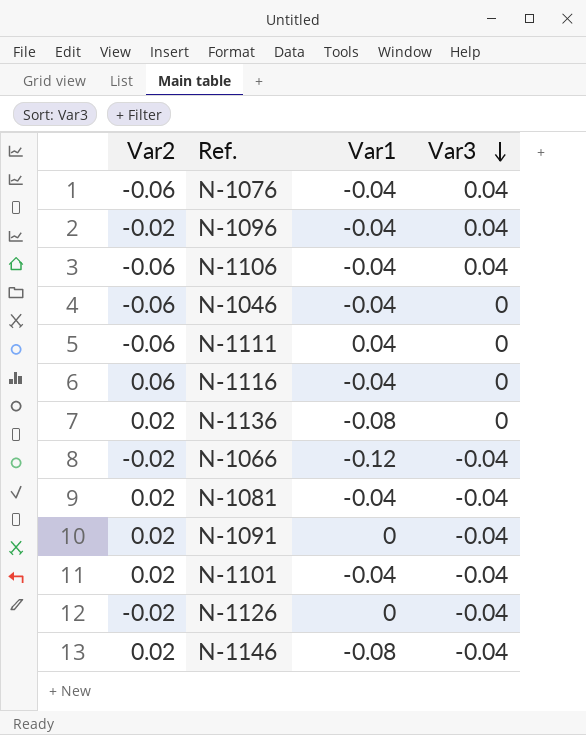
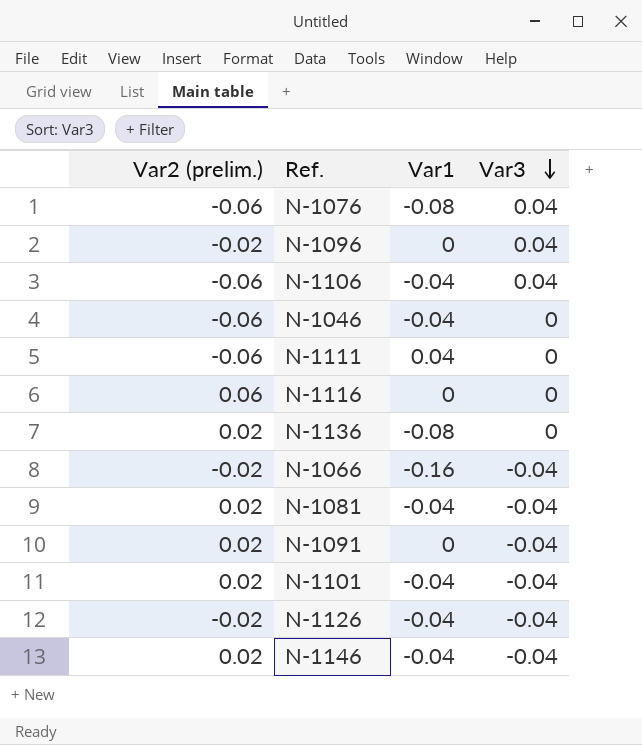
column name: Var2 -> Var2 (prelim.)
N-1076 | Var1: -0.04 -> -0.08
N-1096 | Var1: -0.04 -> 0
N-1116 | Var1: -0.04 -> 0
N-1066 | Var1: -0.12 -> -0.16
N-1126 | Var1: 0 -> -0.04
N-1146 | Var1: -0.08 -> -0.04

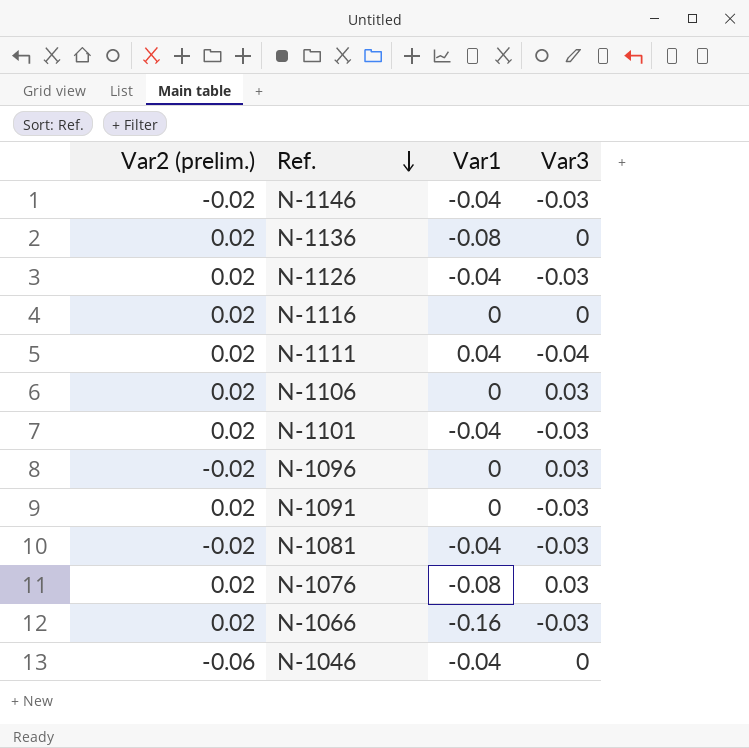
row order: Var3 descending -> Ref. descending
N-1146 | Var2 (prelim.): 0.02 -> -0.02
N-1146 | Var3: -0.04 -> -0.03
N-1126 | Var2 (prelim.): -0.02 -> 0.02
N-1126 | Var3: -0.04 -> -0.03
N-1116 | Var2 (prelim.): 0.06 -> 0.02
N-1111 | Var2 (prelim.): -0.06 -> 0.02
N-1111 | Var3: 0 -> -0.04
N-1106 | Var2 (prelim.): -0.06 -> 0.02
N-1106 | Var1: -0.04 -> 0
N-1106 | Var3: 0.04 -> 0.03
N-1101 | Var3: -0.04 -> -0.03
N-1096 | Var3: 0.04 -> 0.03
N-1091 | Var3: -0.04 -> -0.03
N-1081 | Var2 (prelim.): 0.02 -> -0.02
N-1081 | Var3: -0.04 -> -0.03
N-1076 | Var2 (prelim.): -0.06 -> 0.02
N-1076 | Var3: 0.04 -> 0.03
N-1066 | Var2 (prelim.): -0.02 -> 0.02
N-1066 | Var3: -0.04 -> -0.03

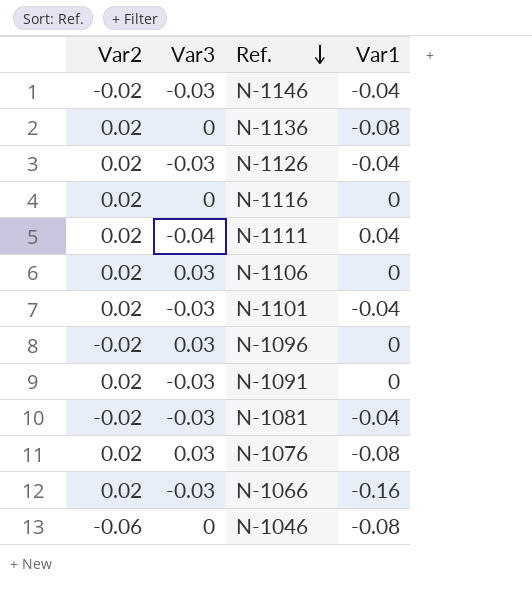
column name: Var2 (prelim.) -> Var2
column Var3 | position: 4 -> 2
N-1046 | Var1: -0.04 -> -0.08

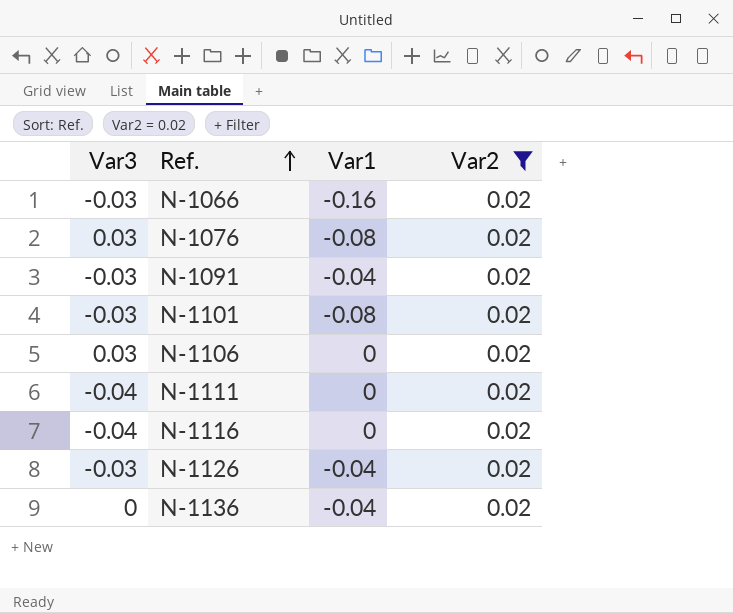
filter: none -> Var2 = 0.02
row order: Ref. descending -> Ref. ascending
column Var2 | position: 1 -> 4
N-1091 | Var1: 0 -> -0.04
N-1101 | Var1: -0.04 -> -0.08
N-1111 | Var1: 0.04 -> 0
N-1116 | Var3: 0 -> -0.04
N-1136 | Var1: -0.08 -> -0.04

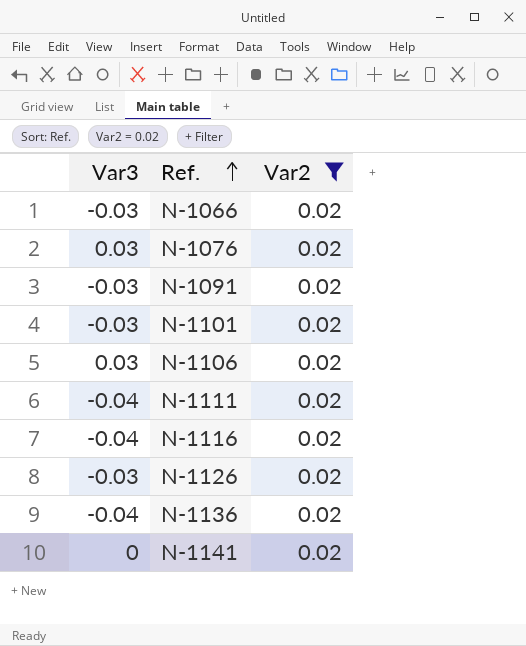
column Var1 | position: 3 -> none
N-1136 | Var3: 0 -> -0.04
row N-1141: none -> 0 | 0.02

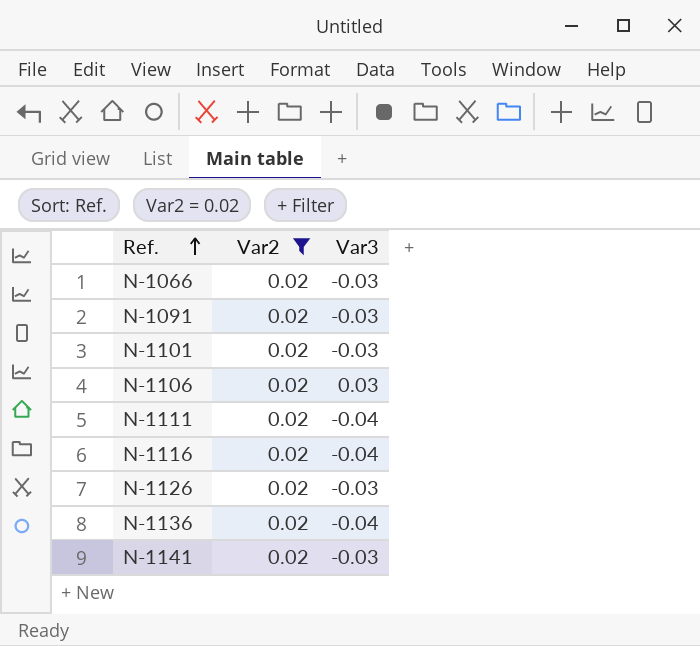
column Var3 | position: 1 -> 3
row N-1076: 0.03 | 0.02 -> none
N-1141 | Var3: 0 -> -0.03

